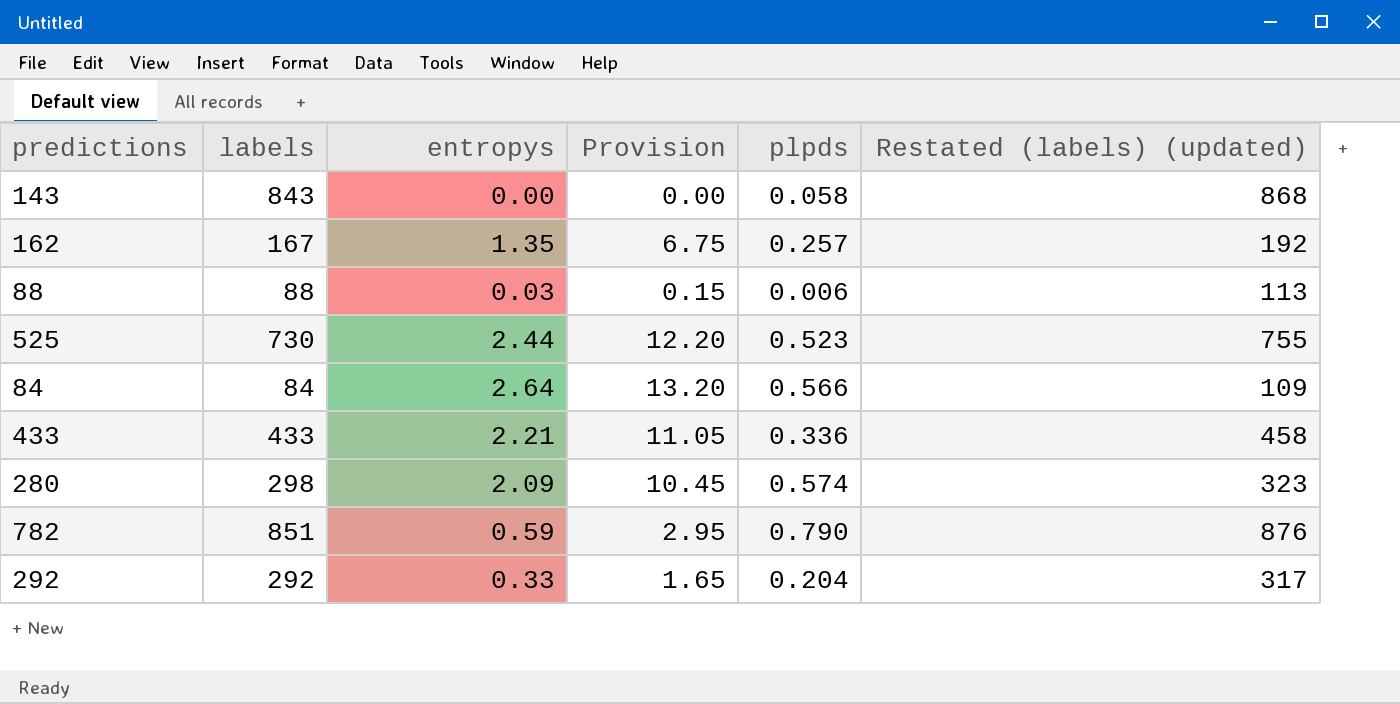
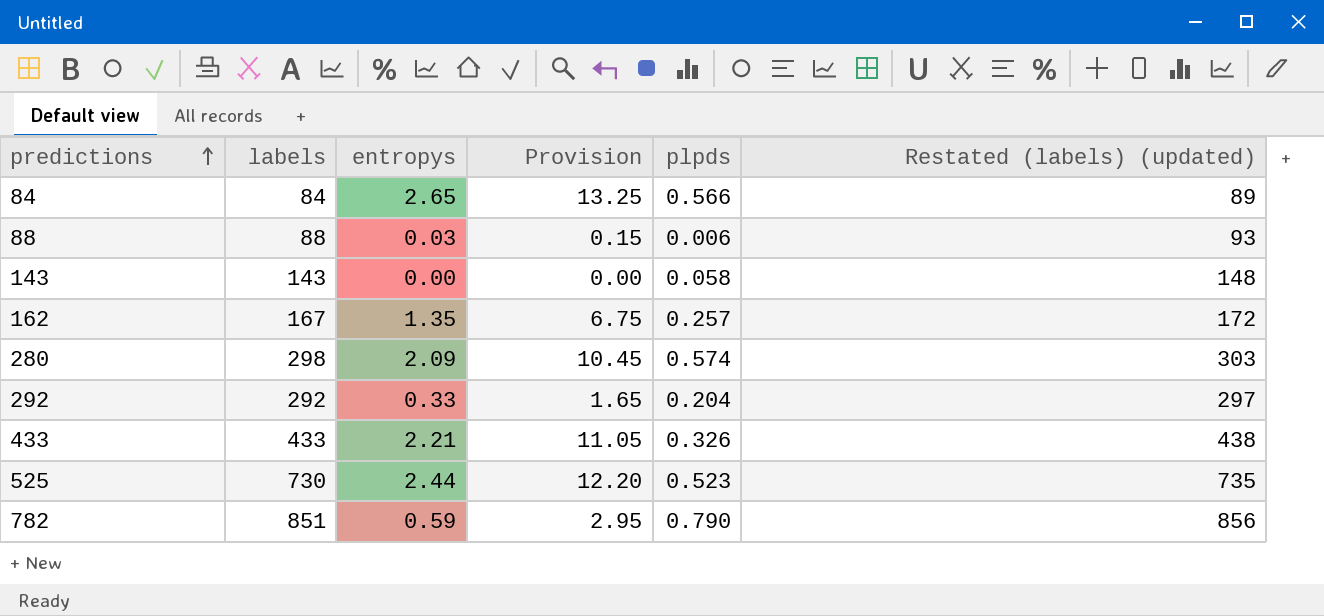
row order: none -> predictions ascending
column Restated (labels) (updated) | formula: [labels] + 25 -> [labels] + 5
84 | entropys: 2.64 -> 2.65
84 | Provision: 13.20 -> 13.25
143 | labels: 843 -> 143
433 | plpds: 0.336 -> 0.326

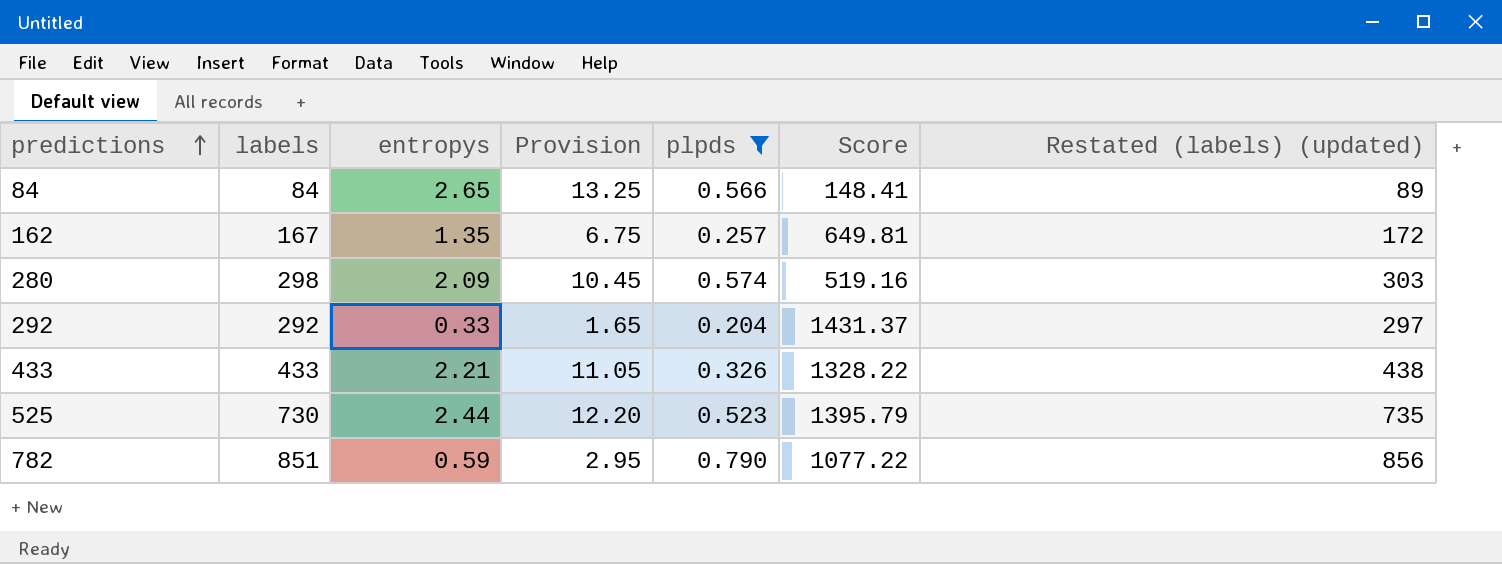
filter: none -> plpds >= 0.204
column Score | formula: none -> [labels] / [plpds]

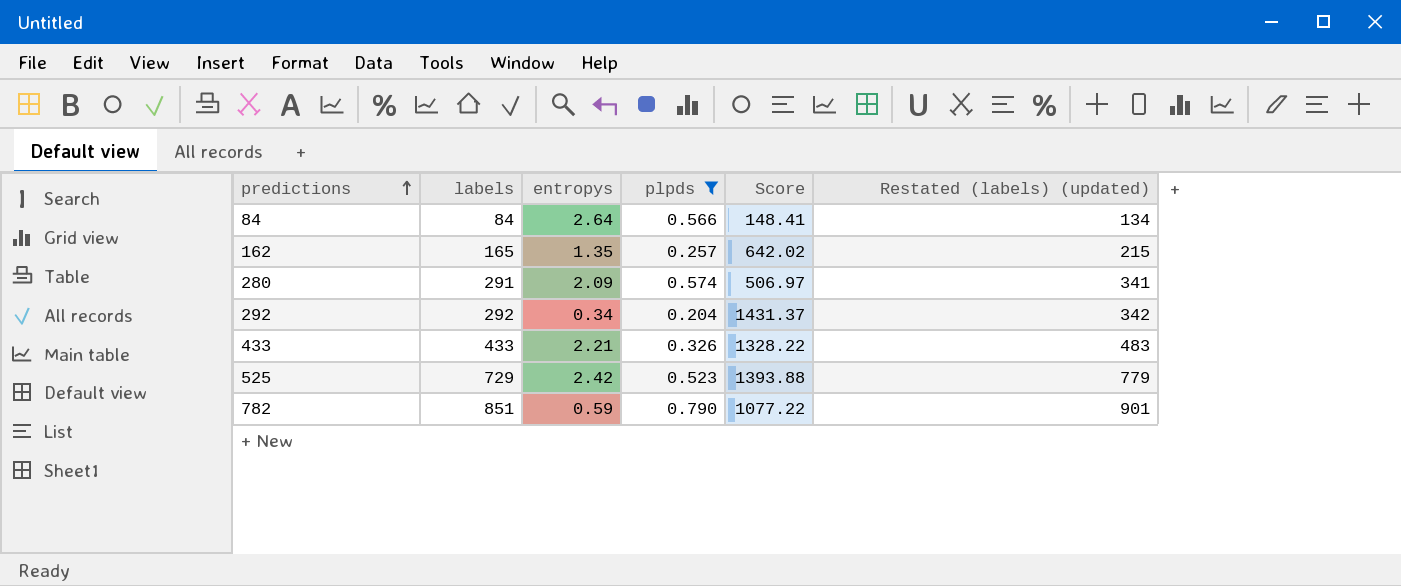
column Provision | formula: [entropys] * 5 -> none
column Restated (labels) (updated) | formula: [labels] + 5 -> [labels] + 50
84 | entropys: 2.65 -> 2.64
162 | labels: 167 -> 165
162 | Score: 649.81 -> 642.02
280 | labels: 298 -> 291
280 | Score: 519.16 -> 506.97
292 | entropys: 0.33 -> 0.34
525 | labels: 730 -> 729
525 | entropys: 2.44 -> 2.42
525 | Score: 1395.79 -> 1393.88

